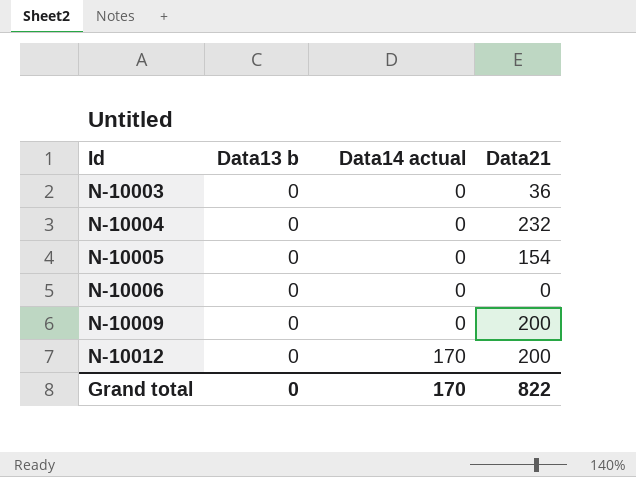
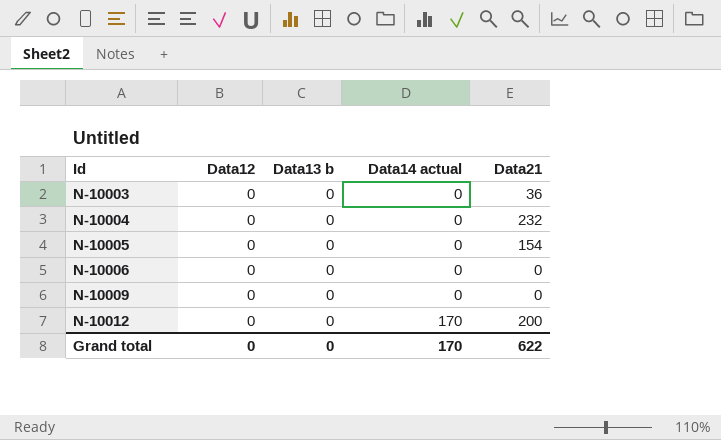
column Data12 | position: none -> 2
N-10009 | Data21: 200 -> 0
Grand total | Data21: 822 -> 622

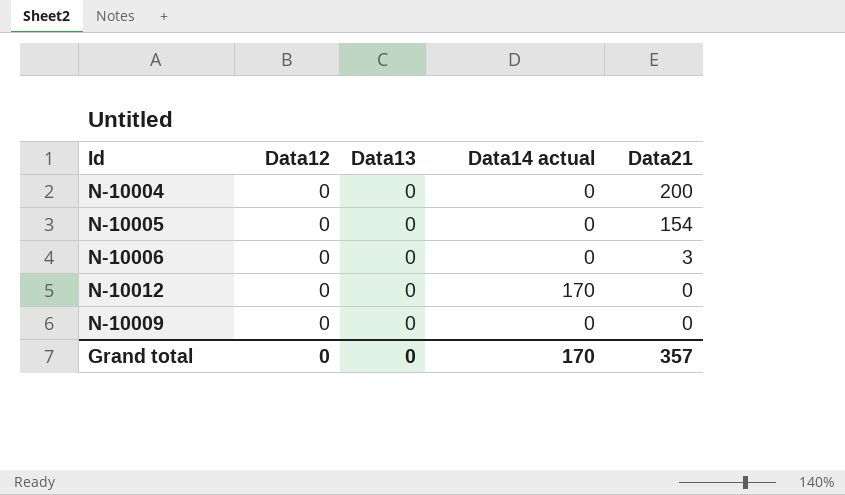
row order: Id ascending -> Data21 descending
column name: Data13 b -> Data13
row N-10003: 0 | 0 | 0 | 36 -> none
N-10004 | Data21: 232 -> 200
N-10006 | Data21: 0 -> 3
N-10012 | Data21: 200 -> 0
Grand total | Data21: 622 -> 357

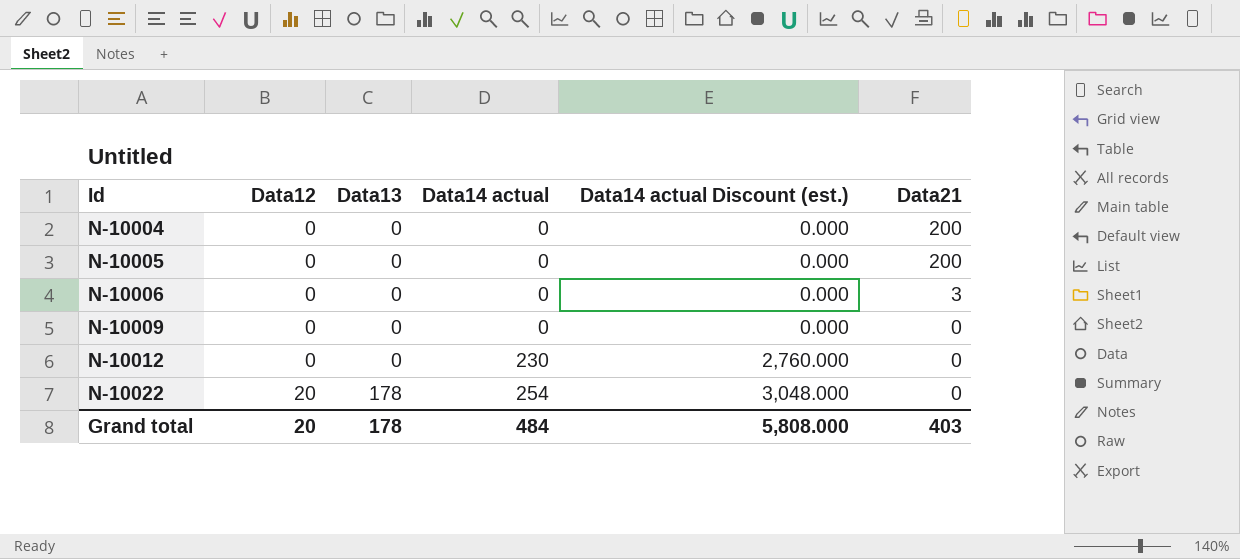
row order: Data21 descending -> Id ascending
column Data14 actual Discount (est.) | formula: none -> [Data14 actual] * 12
N-10005 | Data21: 154 -> 200
N-10012 | Data14 actual: 170 -> 230
row N-10022: none -> 20 | 178 | 254 | 3,048.000 | 0
Grand total | Data12: 0 -> 20
Grand total | Data13: 0 -> 178
Grand total | Data14 actual: 170 -> 484
Grand total | Data21: 357 -> 403

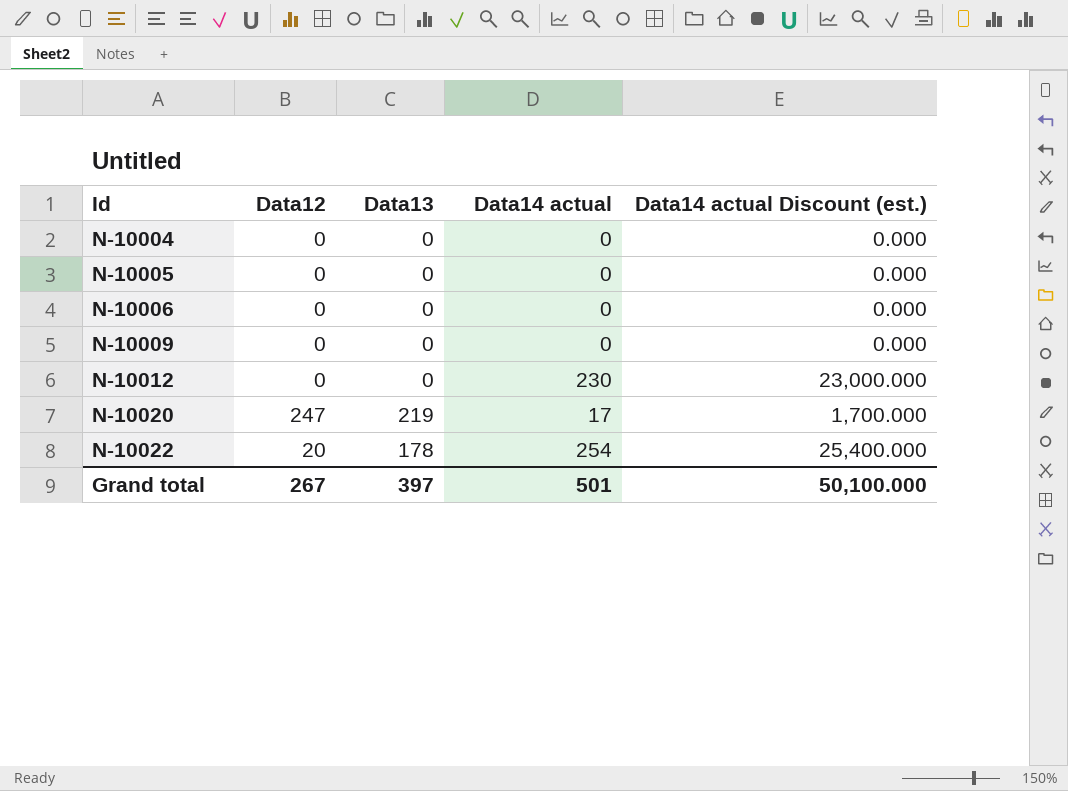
column Data21 | position: 6 -> none
column Data14 actual Discount (est.) | formula: [Data14 actual] * 12 -> [Data14 actual] * 100
row N-10020: none -> 247 | 219 | 17 | 1,700.000
Grand total | Data12: 20 -> 267
Grand total | Data13: 178 -> 397
Grand total | Data14 actual: 484 -> 501
Grand total | Data14 actual Discount (est.): 5,808.000 -> 50,100.000

